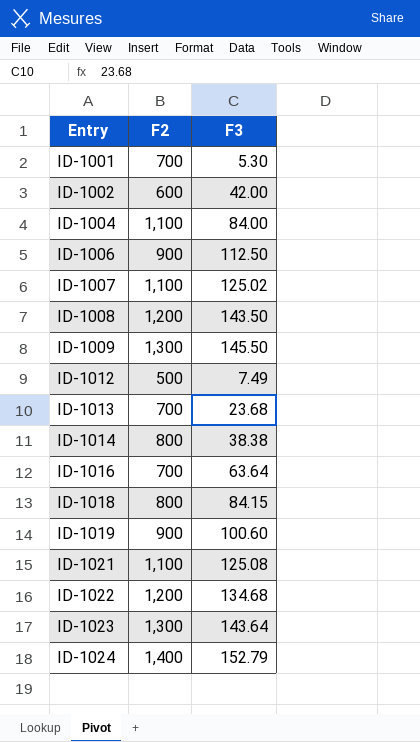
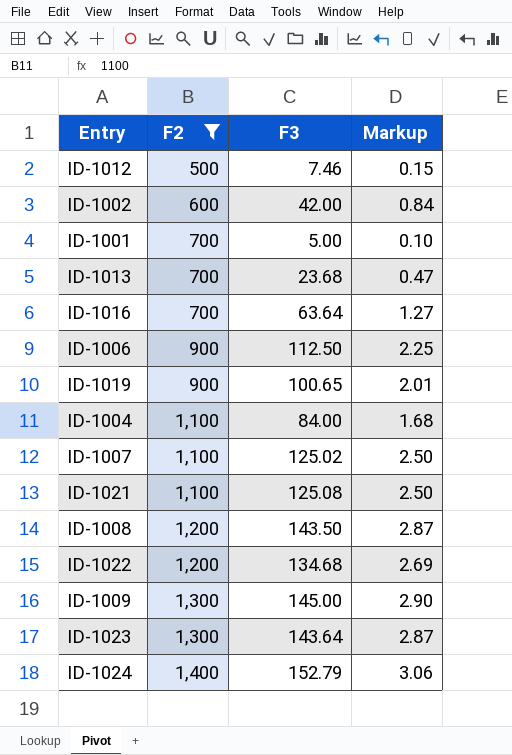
filter: none -> F2 != 800
row order: Entry ascending -> F2 ascending
column Markup | formula: none -> [F3] * 0.02
ID-1012 | F3: 7.49 -> 7.46
ID-1001 | F3: 5.30 -> 5.00
ID-1019 | F3: 100.60 -> 100.65
ID-1009 | F3: 145.50 -> 145.00

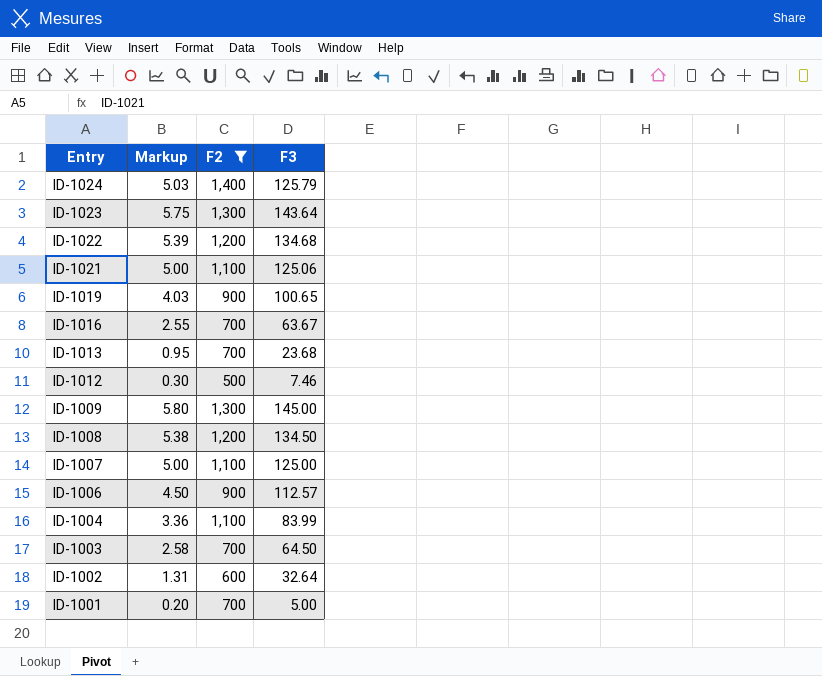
row order: F2 ascending -> Entry descending
column Markup | formula: [F3] * 0.02 -> [F3] * 0.04
column Markup | position: 4 -> 2
ID-1024 | F3: 152.79 -> 125.79
ID-1021 | F3: 125.08 -> 125.06
ID-1016 | F3: 63.64 -> 63.67
ID-1008 | F3: 143.50 -> 134.50
ID-1007 | F3: 125.02 -> 125.00
ID-1006 | F3: 112.50 -> 112.57
ID-1004 | F3: 84.00 -> 83.99
row ID-1003: none -> 2.58 | 700 | 64.50
ID-1002 | F3: 42.00 -> 32.64

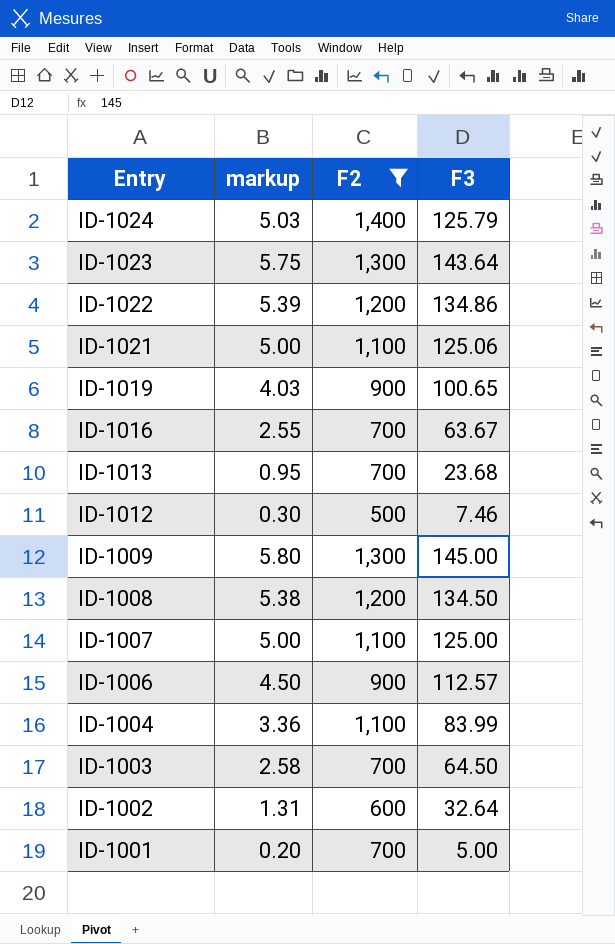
column name: Markup -> markup
ID-1022 | F3: 134.68 -> 134.86

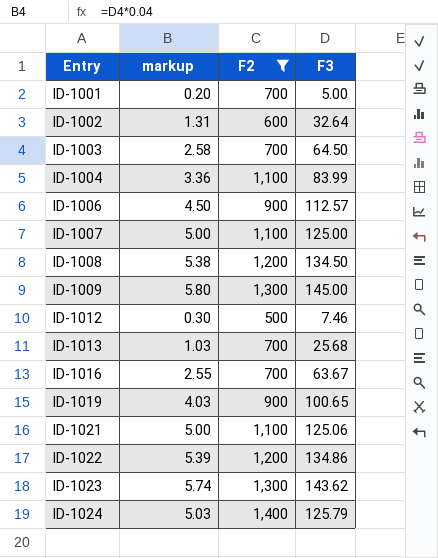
row order: Entry descending -> Entry ascending
ID-1013 | markup: 0.95 -> 1.03
ID-1013 | F3: 23.68 -> 25.68
ID-1023 | markup: 5.75 -> 5.74
ID-1023 | F3: 143.64 -> 143.62

